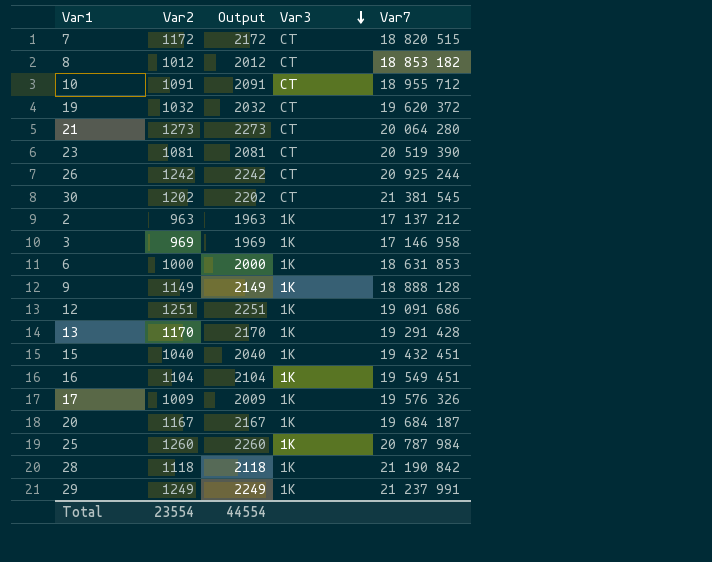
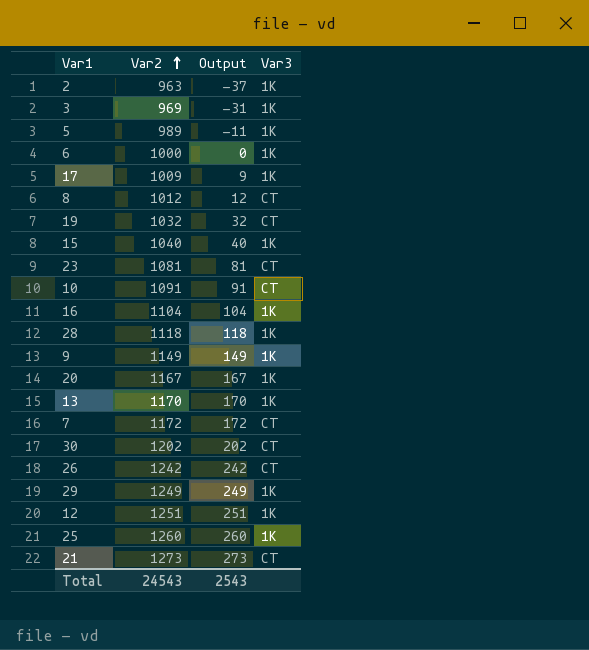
row order: Var3 descending -> Var2 ascending
column Var7 | position: 5 -> none
column Output | formula: [Var2] + 1000 -> [Var2] - 1000
row 5: none -> 989 | -11 | 1К
Total | Var2: 23554 -> 24543
Total | Output: 44554 -> 2543

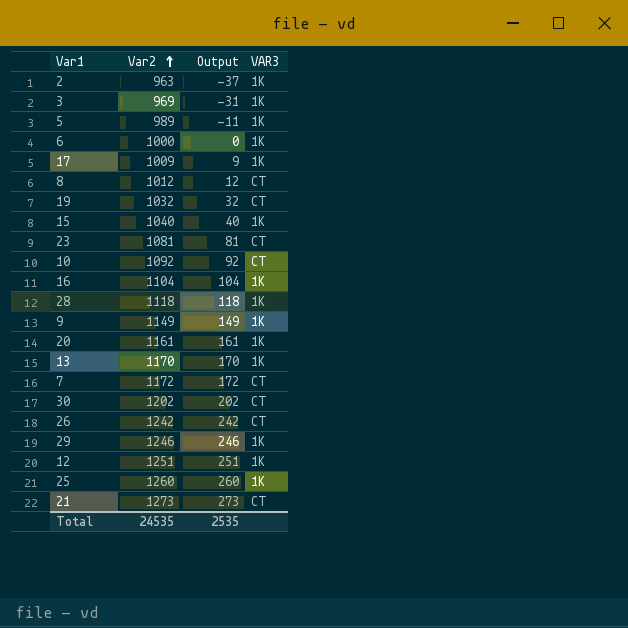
column name: Var3 -> VAR3
10 | Var2: 1091 -> 1092
10 | Output: 91 -> 92
20 | Var2: 1167 -> 1161
20 | Output: 167 -> 161
29 | Var2: 1249 -> 1246
29 | Output: 249 -> 246
Total | Var2: 24543 -> 24535
Total | Output: 2543 -> 2535

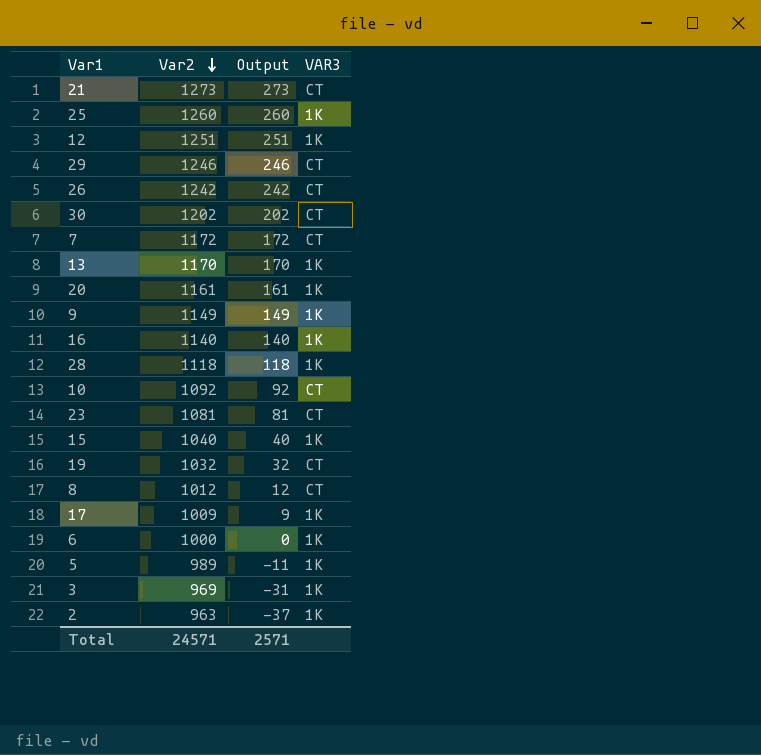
row order: Var2 ascending -> Var2 descending
29 | VAR3: 1К -> СТ
16 | Var2: 1104 -> 1140
16 | Output: 104 -> 140
Total | Var2: 24535 -> 24571
Total | Output: 2535 -> 2571

